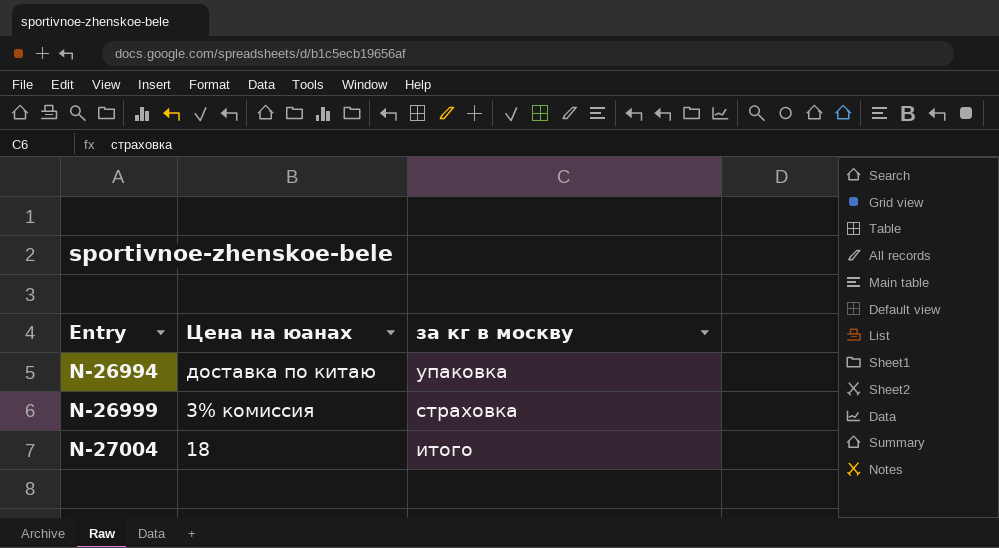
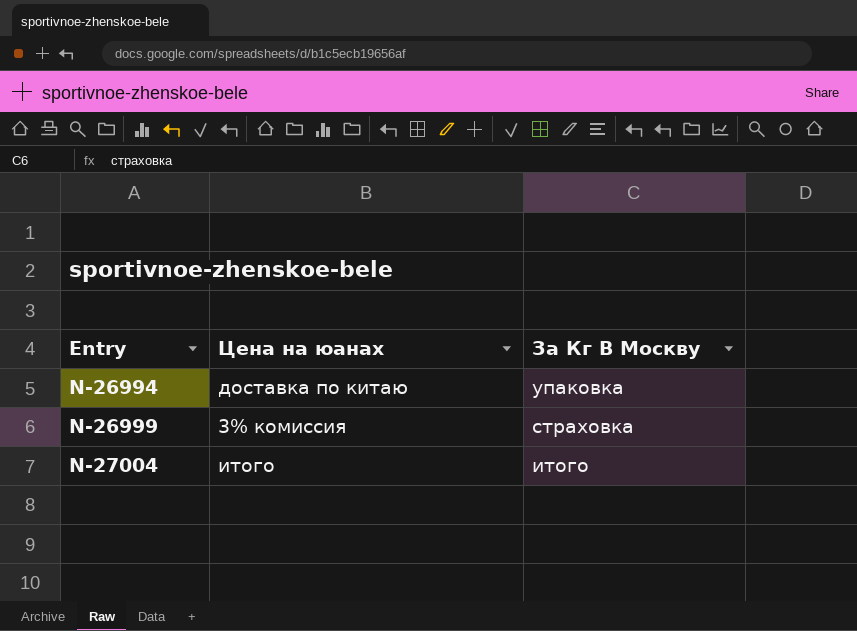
column name: за кг в москву -> За Кг В Москву
N-27004 | Цена на юанах: 18 -> итого

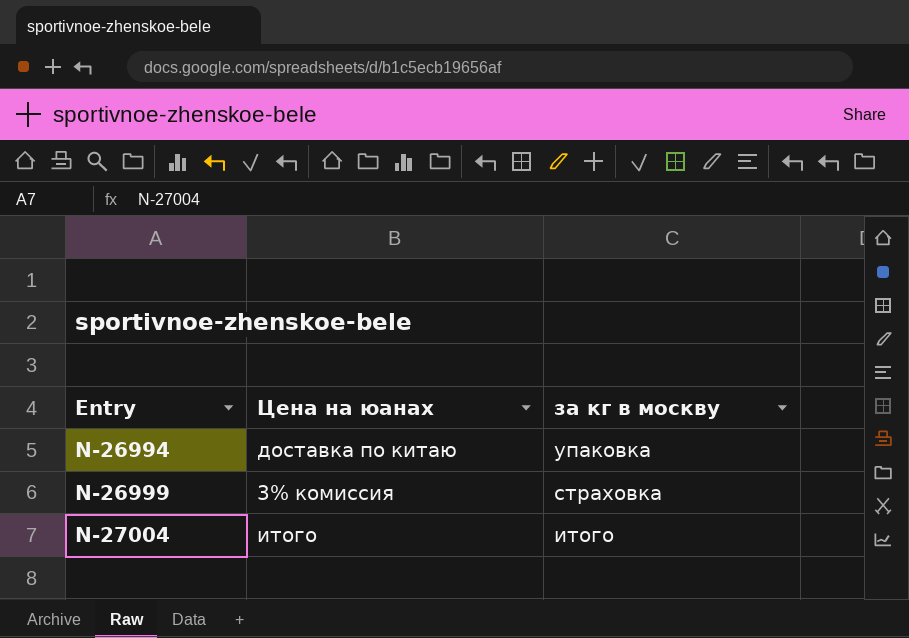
column name: За Кг В Москву -> за кг в москву

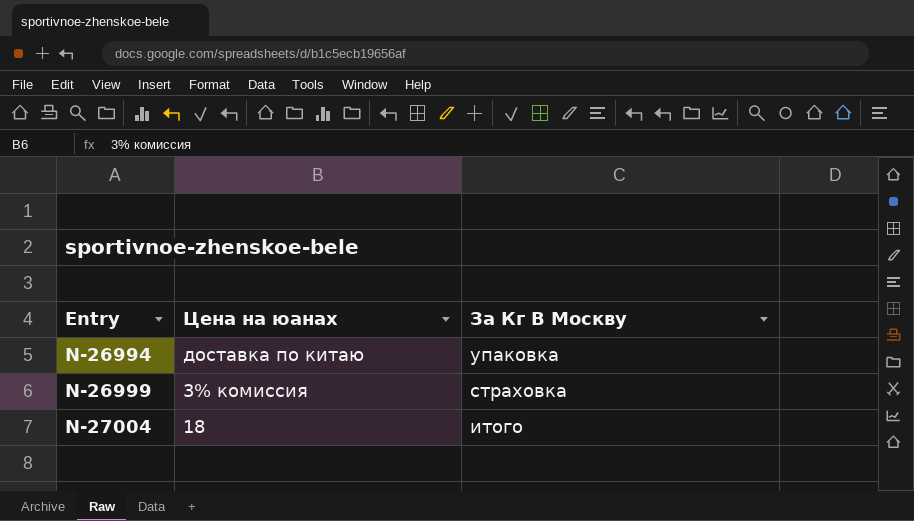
column name: за кг в москву -> За Кг В Москву
N-27004 | Цена на юанах: итого -> 18

